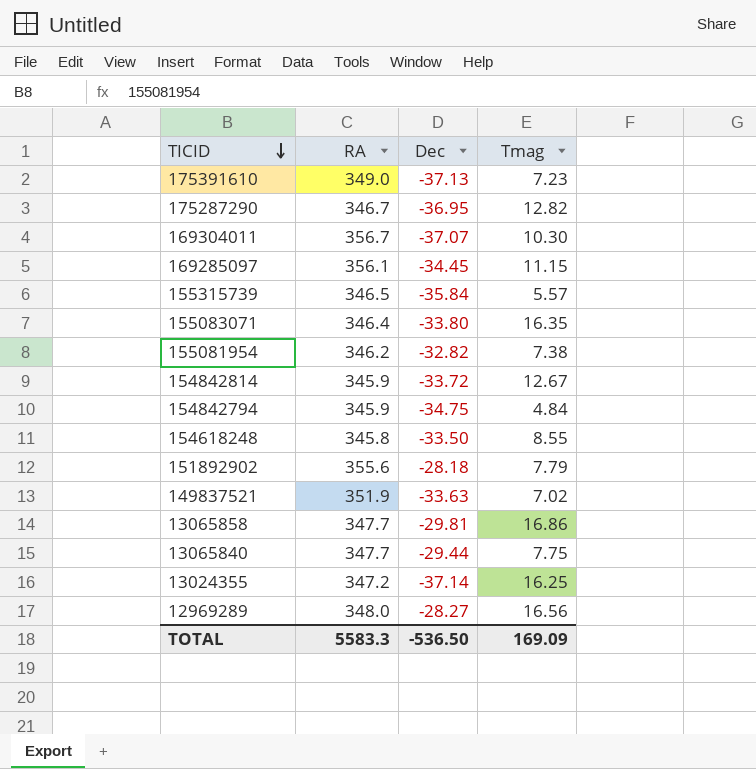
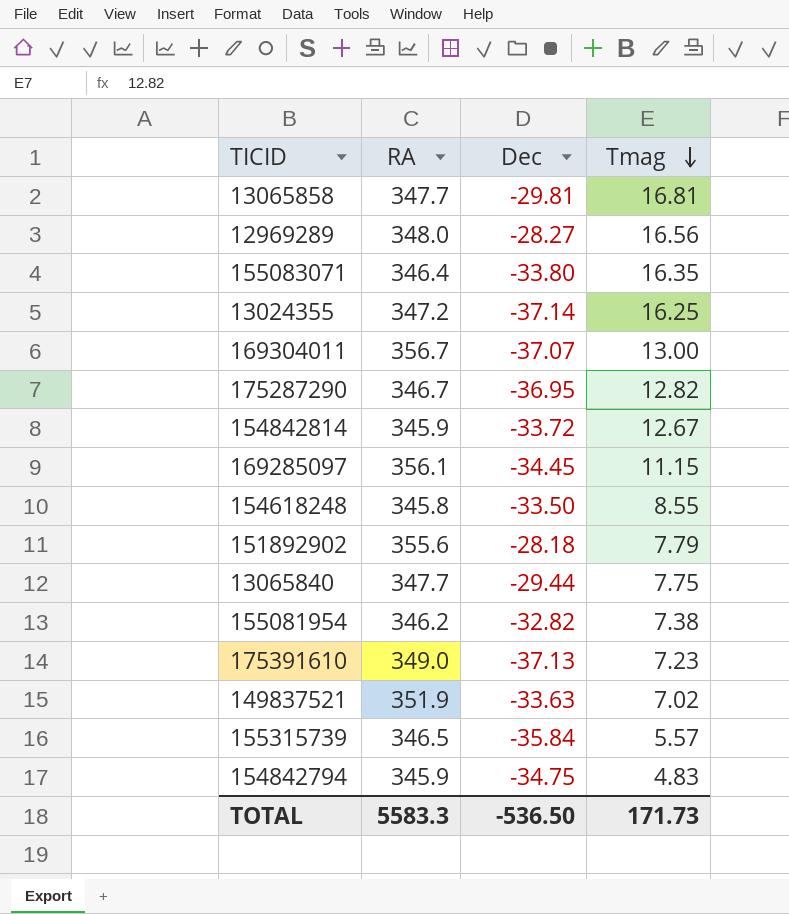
row order: TICID descending -> Tmag descending
13065858 | Tmag: 16.86 -> 16.81
169304011 | Tmag: 10.30 -> 13.00
154842794 | Tmag: 4.84 -> 4.83
TOTAL | Tmag: 169.09 -> 171.73

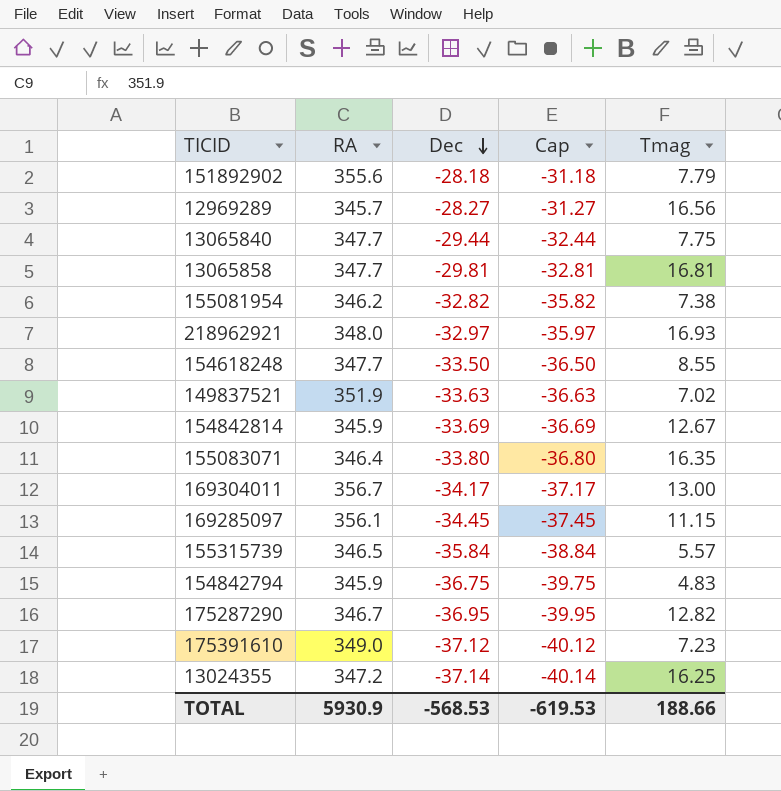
row order: Tmag descending -> Dec descending
column Cap | formula: none -> [Dec] - 3
12969289 | RA: 348.0 -> 345.7
row 218962921: none -> 348.0 | -32.97 | -35.97 | 16.93
154618248 | RA: 345.8 -> 347.7
154842814 | Dec: -33.72 -> -33.69
169304011 | Dec: -37.07 -> -34.17
154842794 | Dec: -34.75 -> -36.75
175391610 | Dec: -37.13 -> -37.12
TOTAL | RA: 5583.3 -> 5930.9
TOTAL | Dec: -536.50 -> -568.53
TOTAL | Tmag: 171.73 -> 188.66

